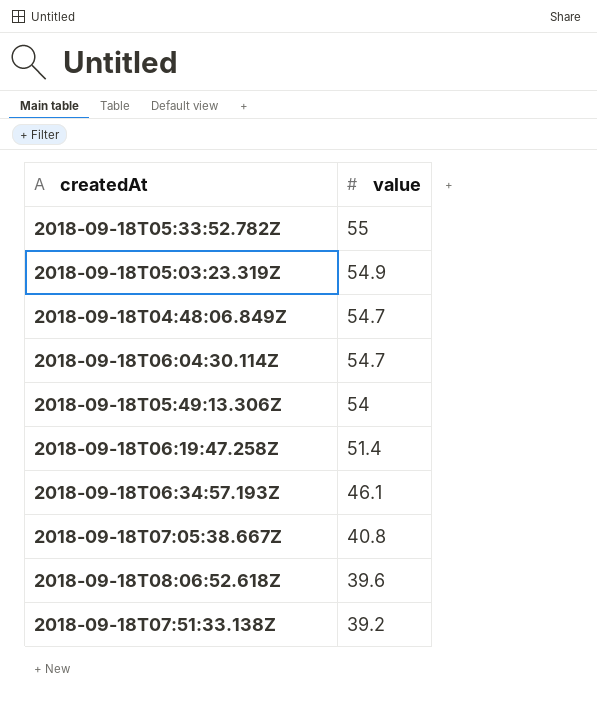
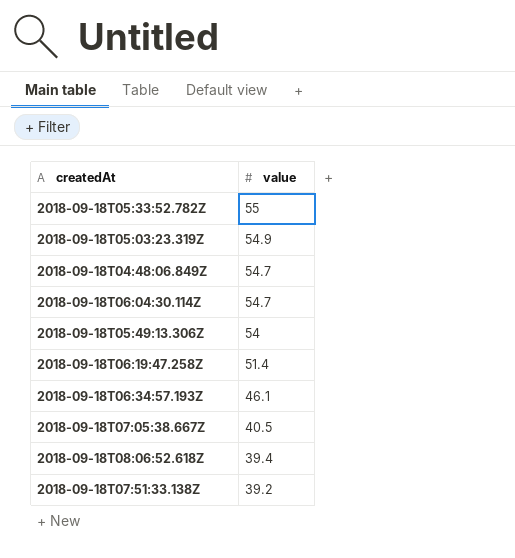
2018-09-18T07:05:38.667Z | value: 40.8 -> 40.5
2018-09-18T08:06:52.618Z | value: 39.6 -> 39.4

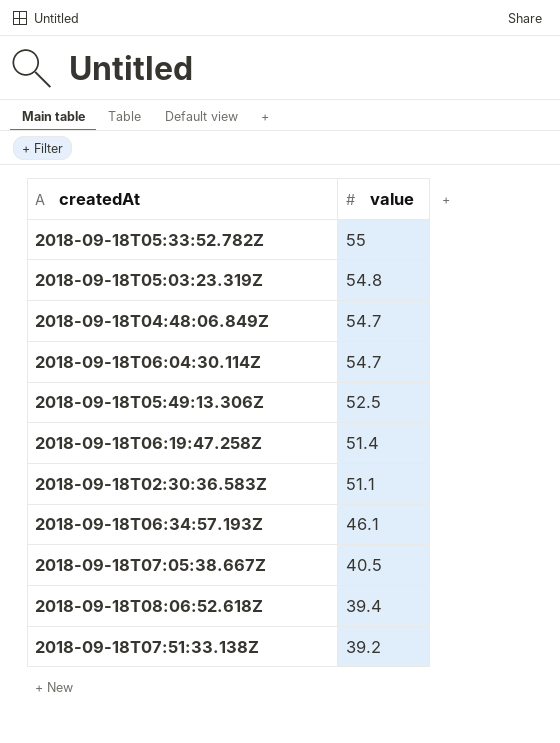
2018-09-18T05:03:23.319Z | value: 54.9 -> 54.8
2018-09-18T05:49:13.306Z | value: 54 -> 52.5
row 2018-09-18T02:30:36.583Z: none -> 51.1

